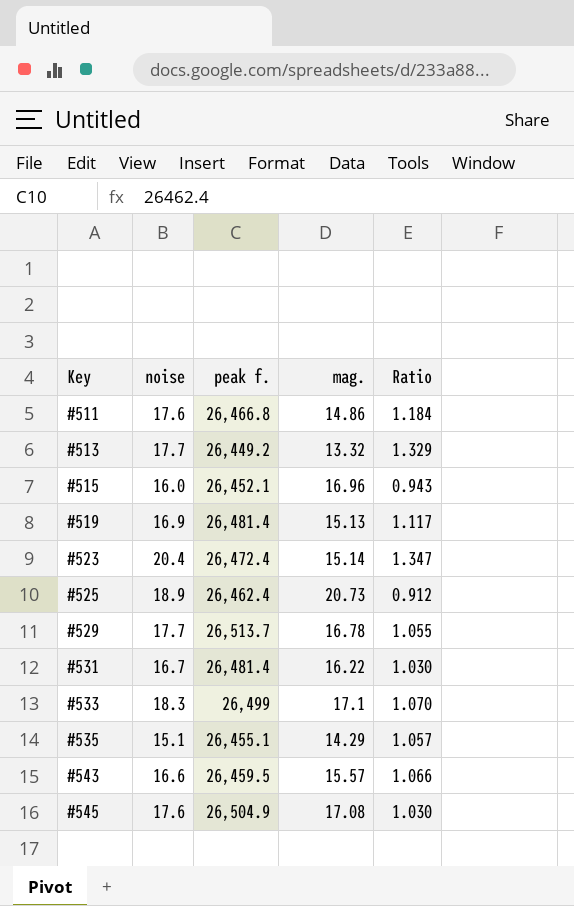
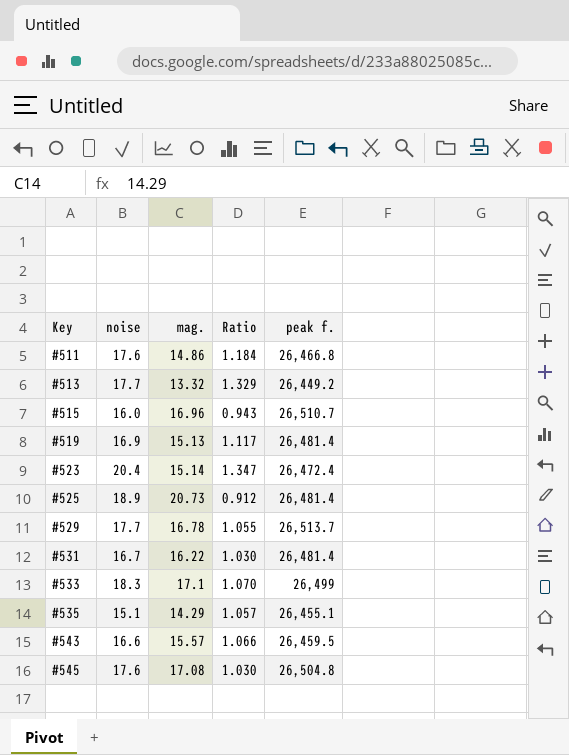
column peak f. | position: 3 -> 5
#515 | peak f.: 26,452.1 -> 26,510.7
#525 | peak f.: 26,462.4 -> 26,481.4
#545 | peak f.: 26,504.9 -> 26,504.8

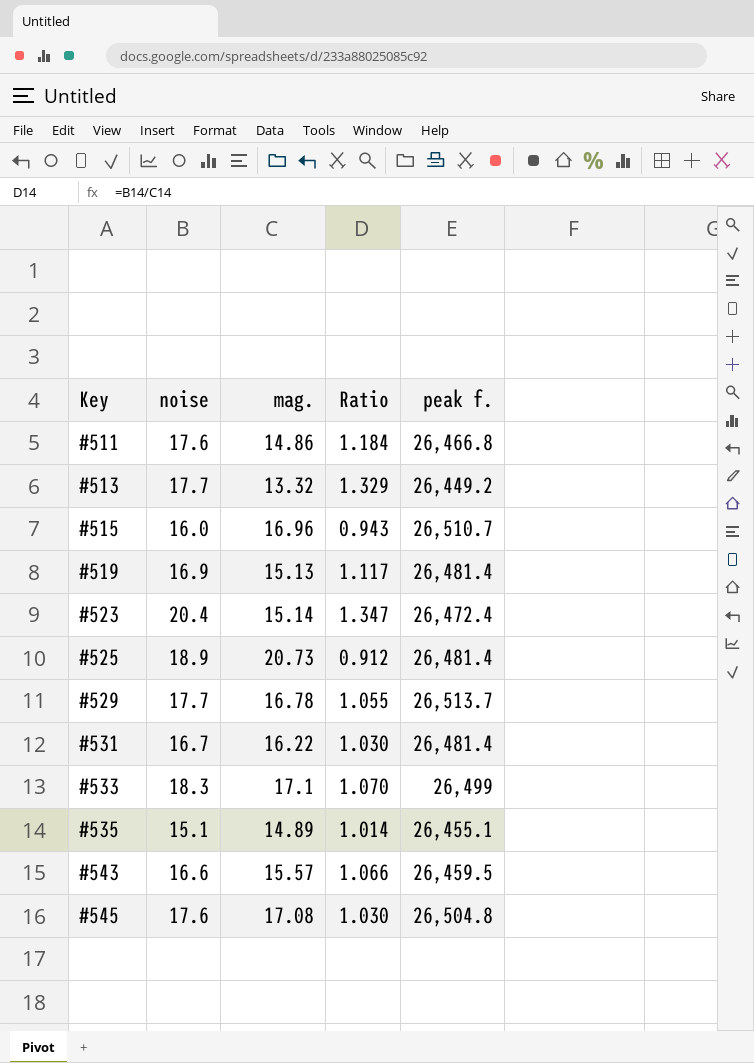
#535 | mag.: 14.29 -> 14.89
#535 | Ratio: 1.057 -> 1.014

